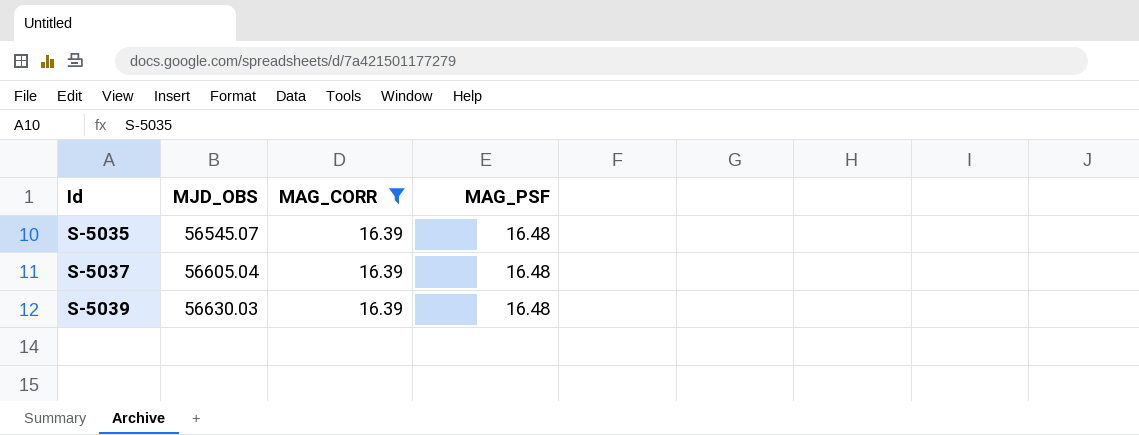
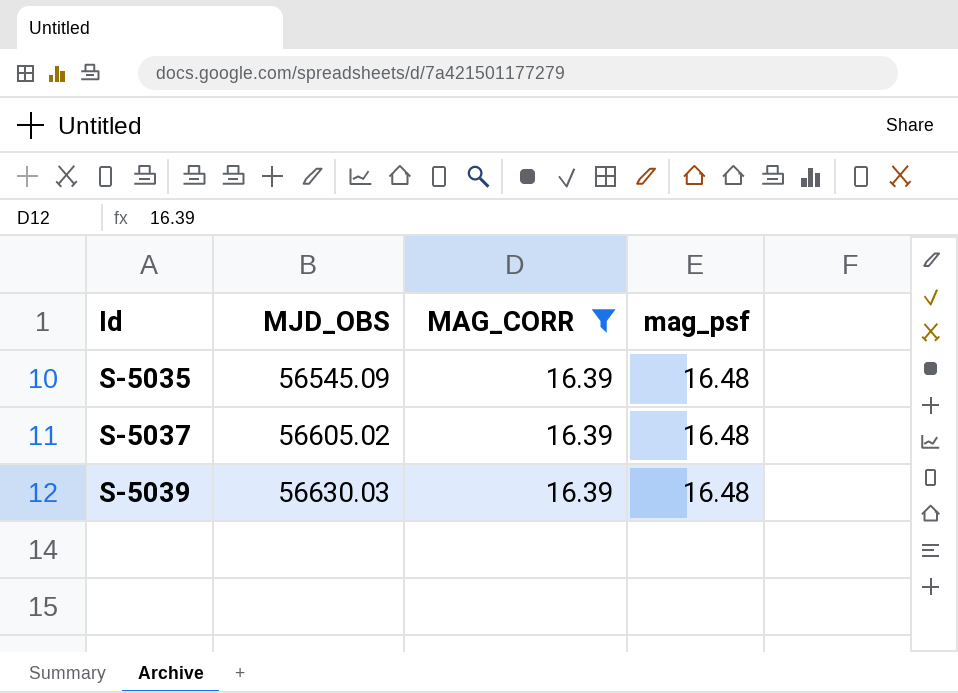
column name: MAG_PSF -> mag_psf
S-5035 | MJD_OBS: 56545.07 -> 56545.09
S-5037 | MJD_OBS: 56605.04 -> 56605.02

